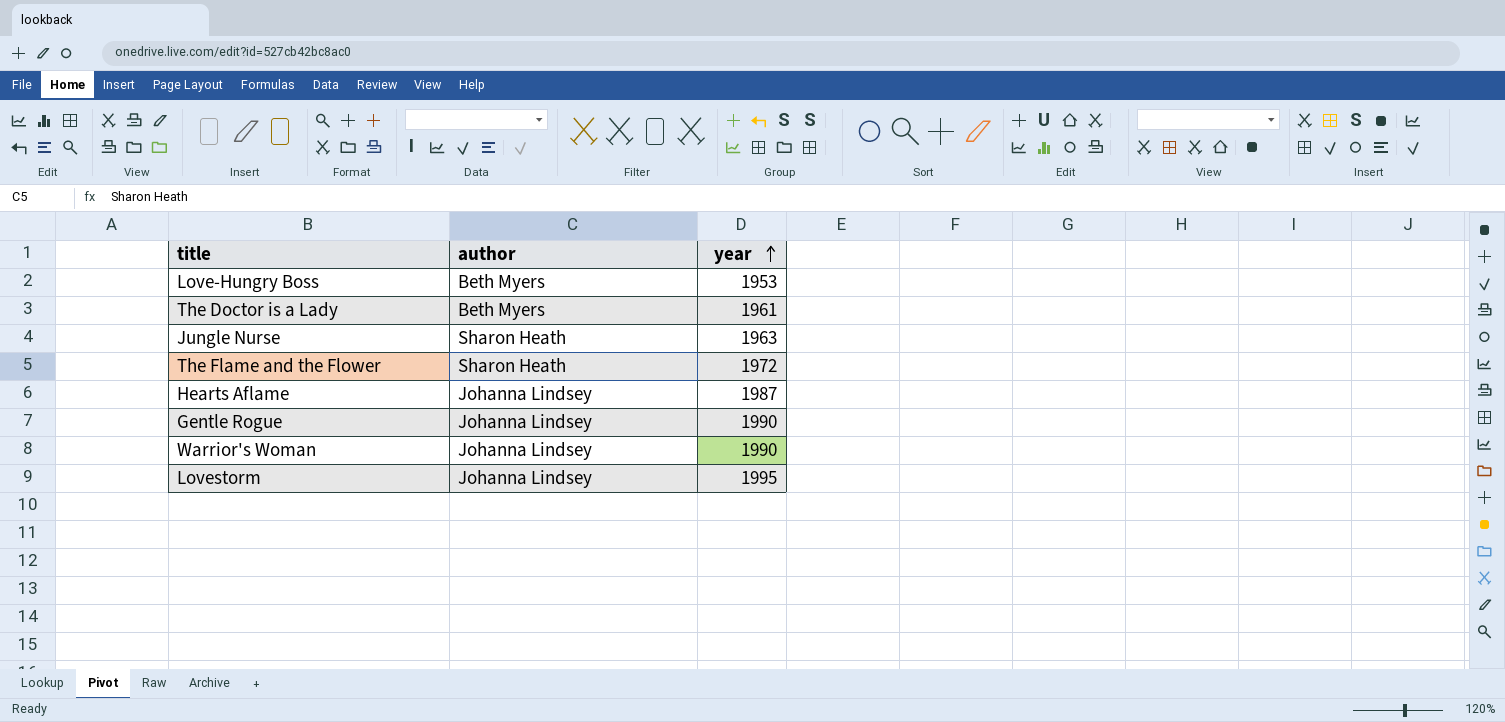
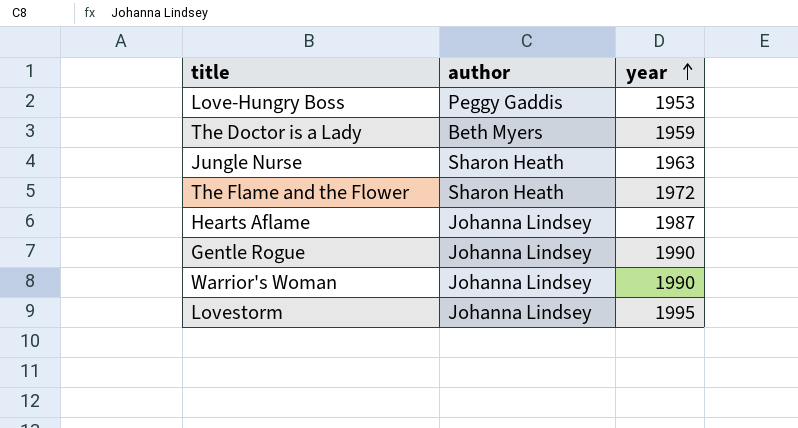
Love-Hungry Boss | author: Beth Myers -> Peggy Gaddis
The Doctor is a Lady | year: 1961 -> 1959

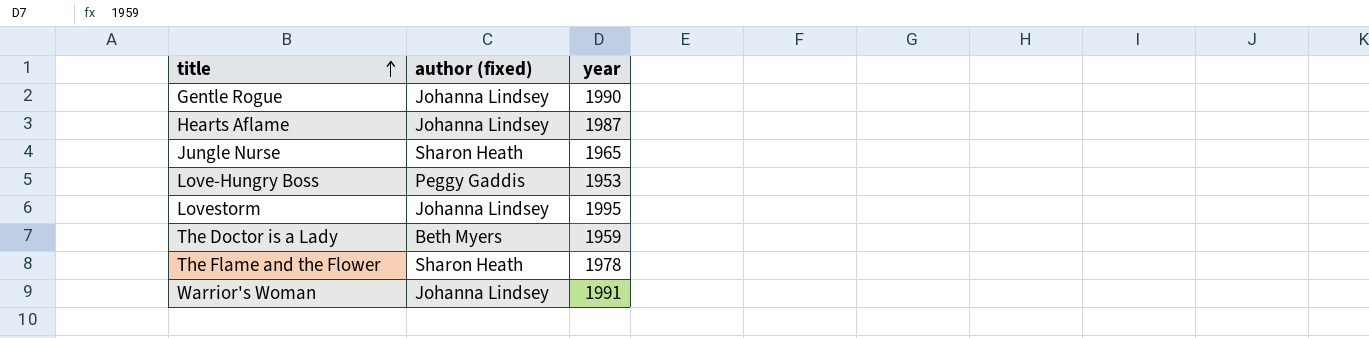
row order: year ascending -> title ascending
column name: author -> author (fixed)
Jungle Nurse | year: 1963 -> 1965
The Flame and the Flower | year: 1972 -> 1978
Warrior's Woman | year: 1990 -> 1991

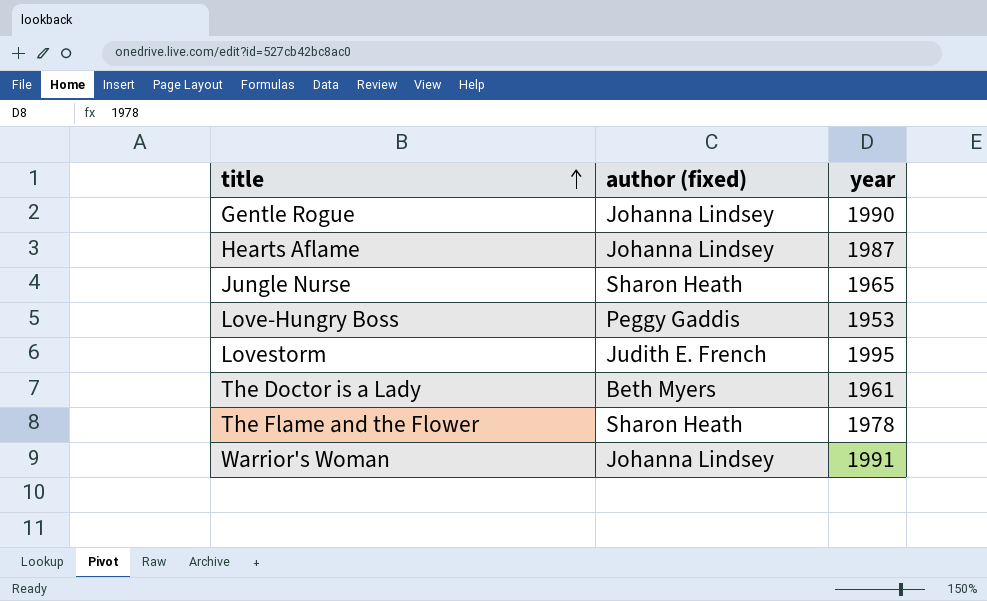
Lovestorm | author (fixed): Johanna Lindsey -> Judith E. French
The Doctor is a Lady | year: 1959 -> 1961

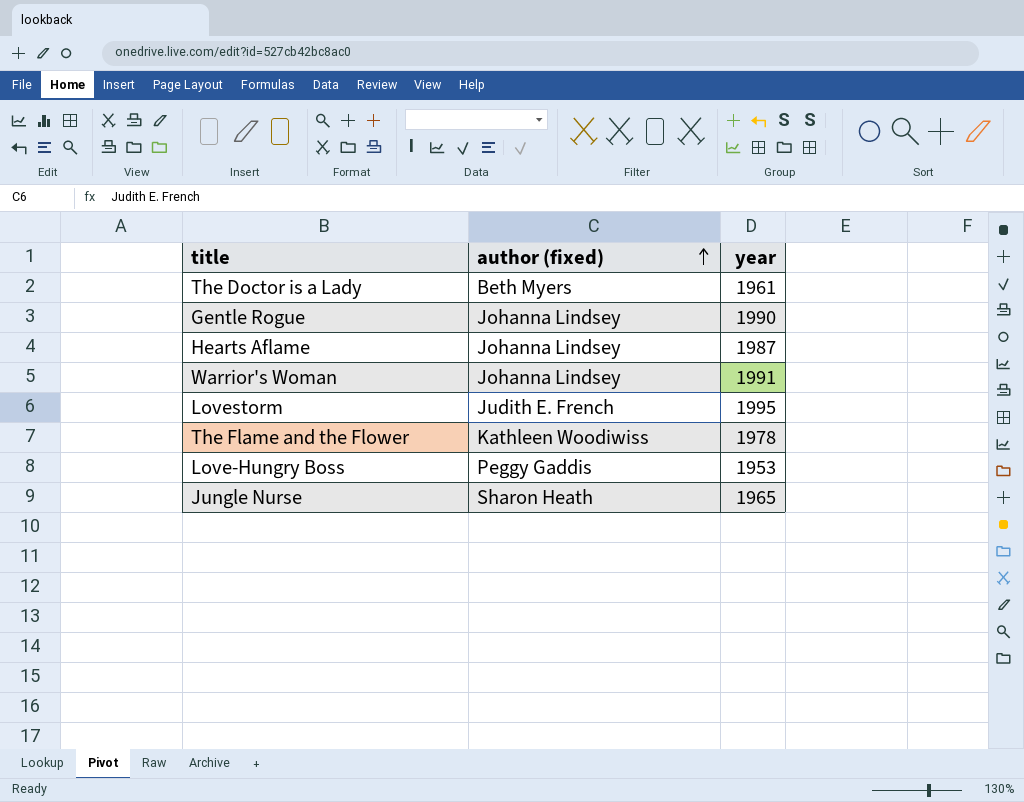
row order: title ascending -> author (fixed) ascending
The Flame and the Flower | author (fixed): Sharon Heath -> Kathleen Woodiwiss

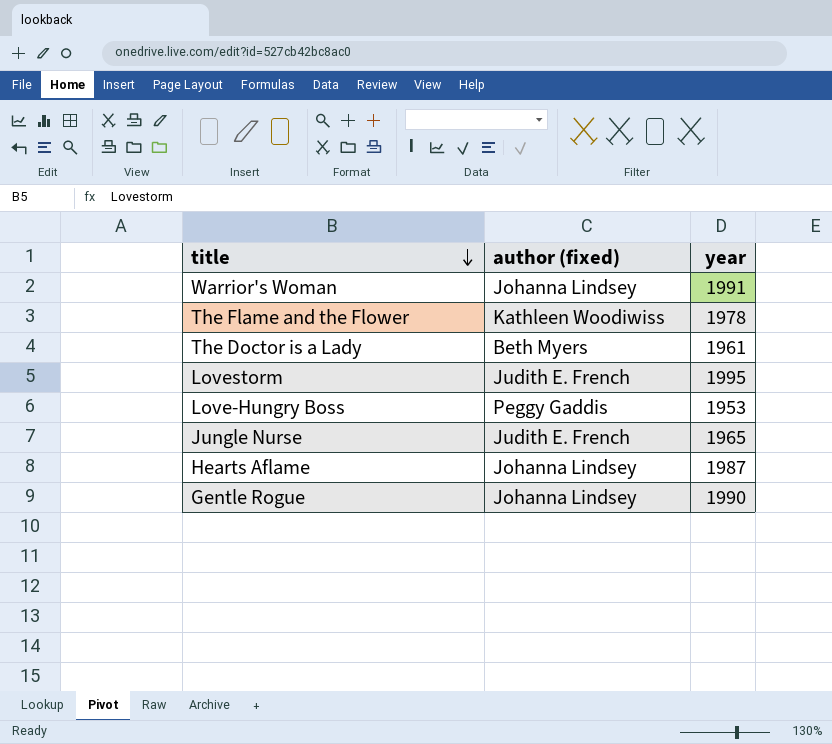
row order: author (fixed) ascending -> title descending
Jungle Nurse | author (fixed): Sharon Heath -> Judith E. French

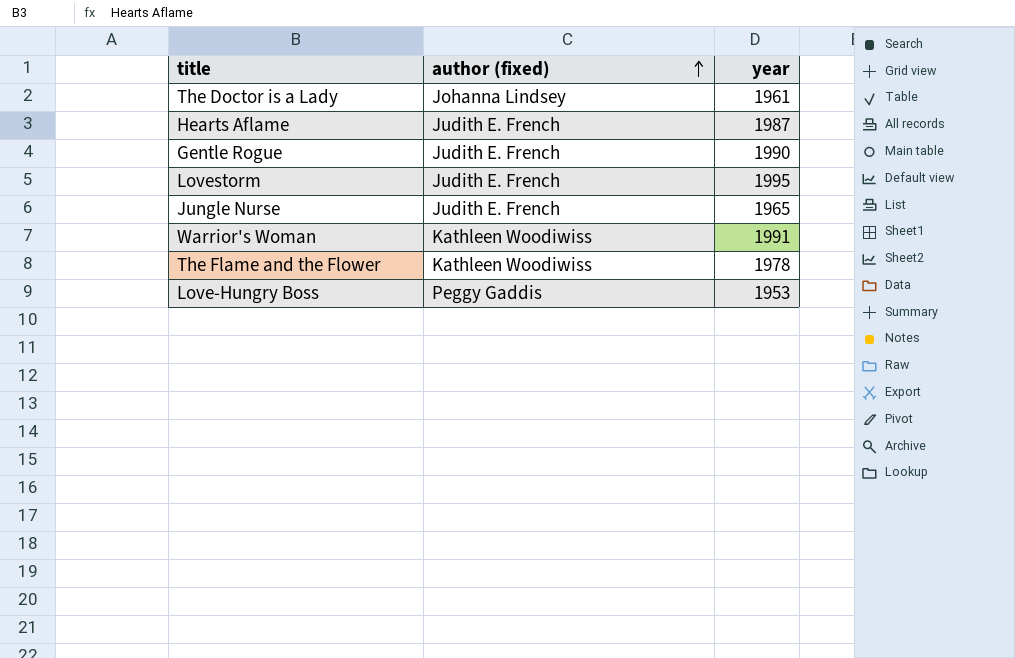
row order: title descending -> author (fixed) ascending
The Doctor is a Lady | author (fixed): Beth Myers -> Johanna Lindsey
Hearts Aflame | author (fixed): Johanna Lindsey -> Judith E. French
Gentle Rogue | author (fixed): Johanna Lindsey -> Judith E. French
Warrior's Woman | author (fixed): Johanna Lindsey -> Kathleen Woodiwiss

